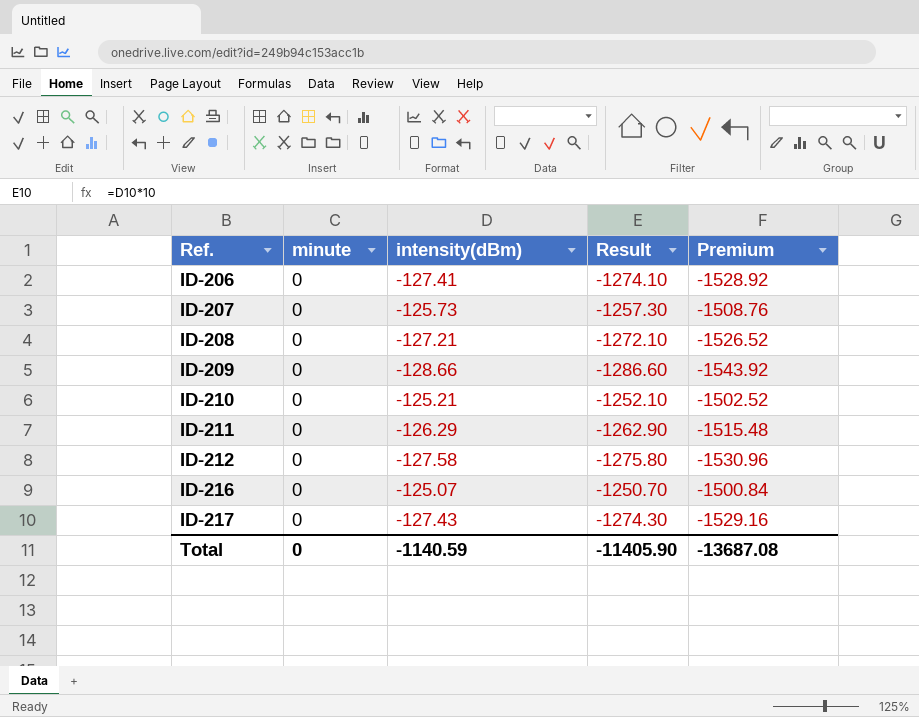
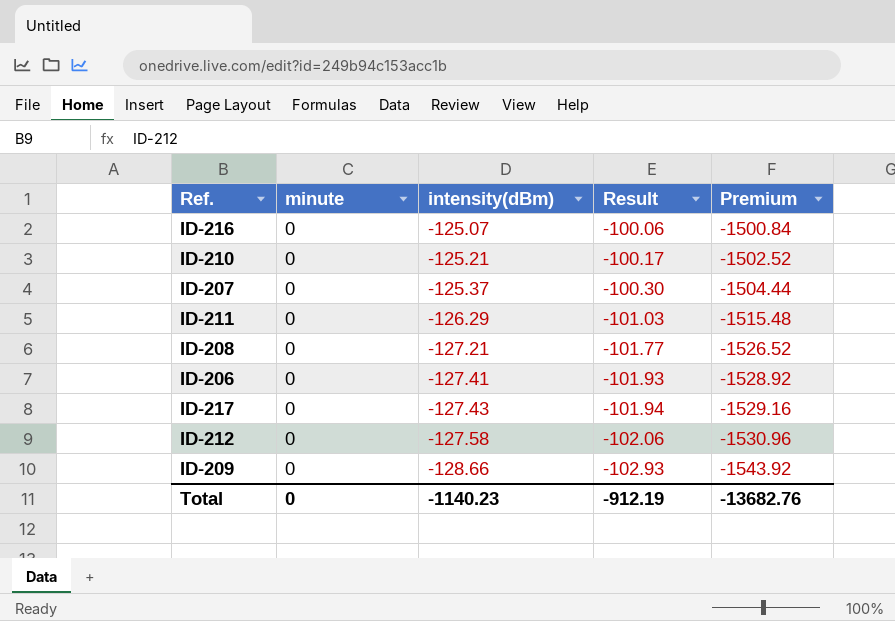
row order: Ref. ascending -> intensity(dBm) descending
column Result | formula: [intensity(dBm)] * 10 -> [intensity(dBm)] * 0.8
ID-207 | intensity(dBm): -125.73 -> -125.37
ID-207 | Premium: -1508.76 -> -1504.44
Total | intensity(dBm): -1140.59 -> -1140.23
Total | Result: -11405.90 -> -912.19
Total | Premium: -13687.08 -> -13682.76

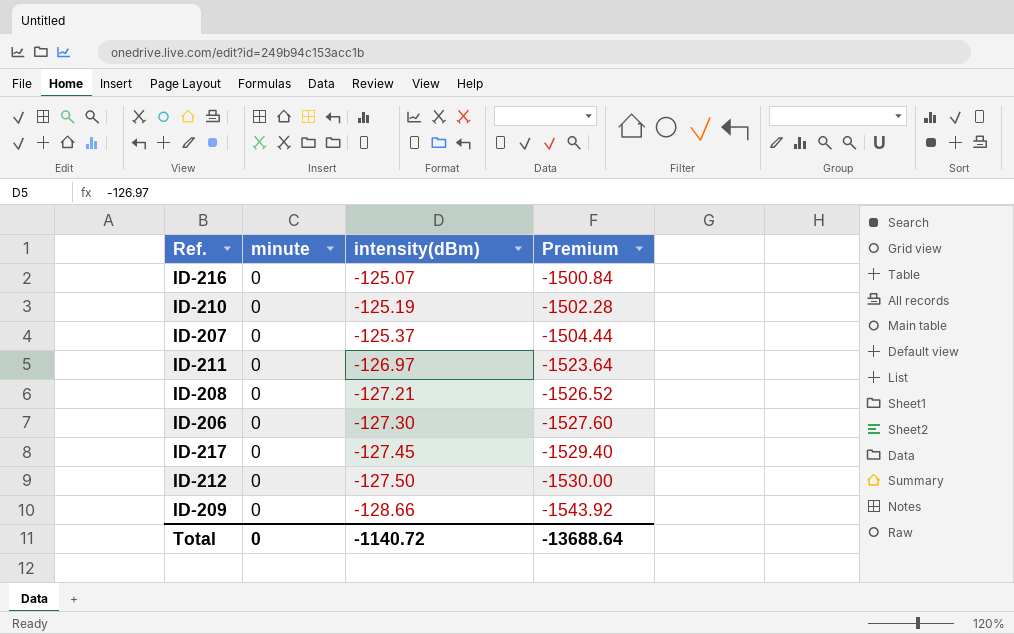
column Result | formula: [intensity(dBm)] * 0.8 -> none
ID-210 | intensity(dBm): -125.21 -> -125.19
ID-210 | Premium: -1502.52 -> -1502.28
ID-211 | intensity(dBm): -126.29 -> -126.97
ID-211 | Premium: -1515.48 -> -1523.64
ID-206 | intensity(dBm): -127.41 -> -127.30
ID-206 | Premium: -1528.92 -> -1527.60
ID-217 | intensity(dBm): -127.43 -> -127.45
ID-217 | Premium: -1529.16 -> -1529.40
ID-212 | intensity(dBm): -127.58 -> -127.50
ID-212 | Premium: -1530.96 -> -1530.00
Total | intensity(dBm): -1140.23 -> -1140.72
Total | Premium: -13682.76 -> -13688.64

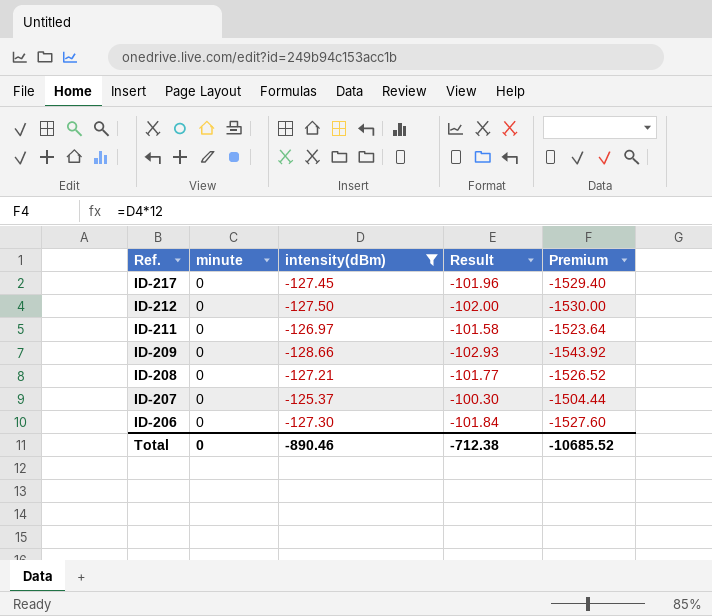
filter: none -> intensity(dBm) <= -125.37
row order: intensity(dBm) descending -> Ref. descending
column Result | formula: none -> [intensity(dBm)] * 0.8
Total | intensity(dBm): -1140.72 -> -890.46
Total | Premium: -13688.64 -> -10685.52

